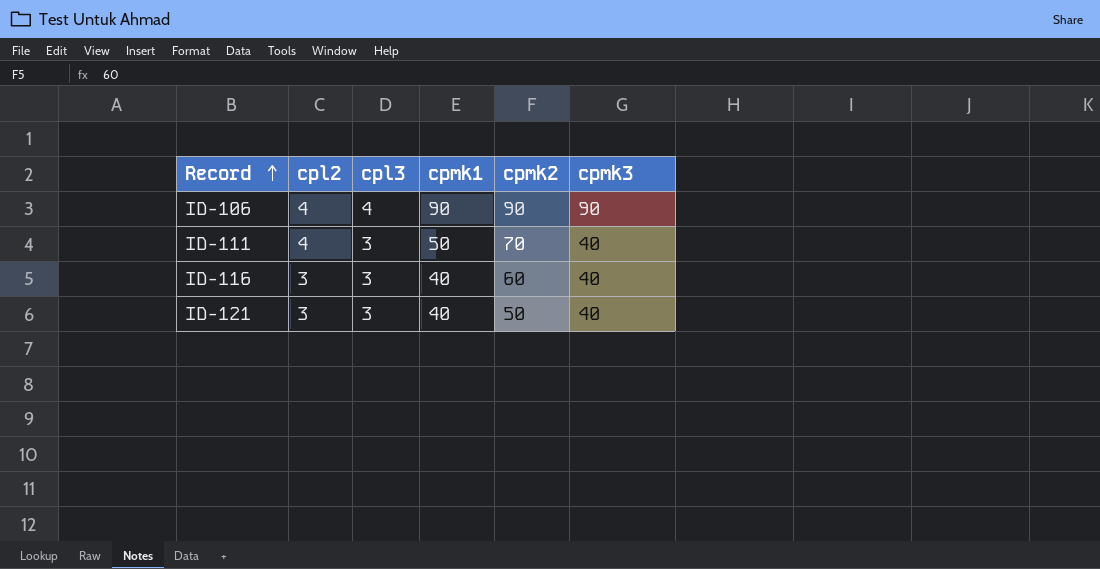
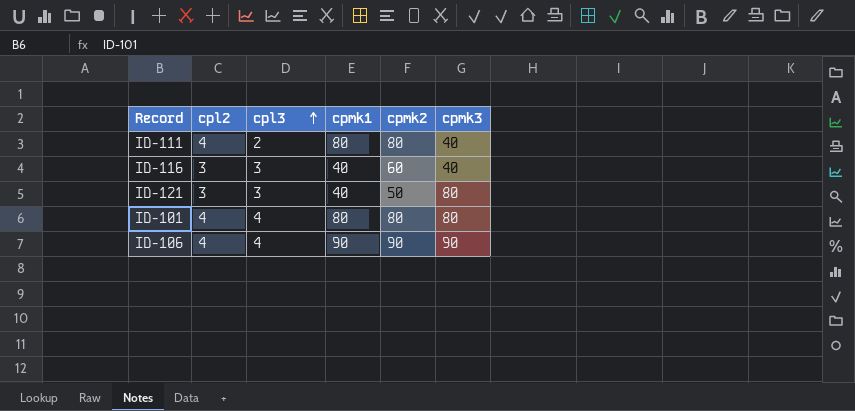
row order: Record ascending -> cpl3 ascending
ID-111 | cpl3: 3 -> 2
ID-111 | cpmk1: 50 -> 80
ID-111 | cpmk2: 70 -> 80
ID-121 | cpmk3: 40 -> 80
row ID-101: none -> 4 | 4 | 80 | 80 | 80

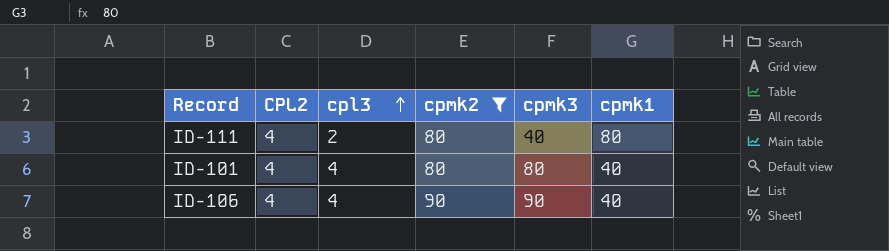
filter: none -> cpmk2 >= 80
column name: cpl2 -> CPL2
column cpmk1 | position: 4 -> 6
ID-101 | cpmk1: 80 -> 40
ID-106 | cpmk1: 90 -> 40

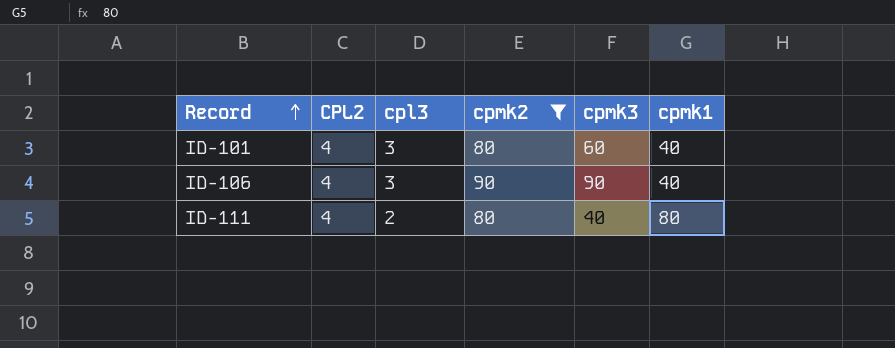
row order: cpl3 ascending -> Record ascending
ID-101 | cpl3: 4 -> 3
ID-101 | cpmk3: 80 -> 60
ID-106 | cpl3: 4 -> 3

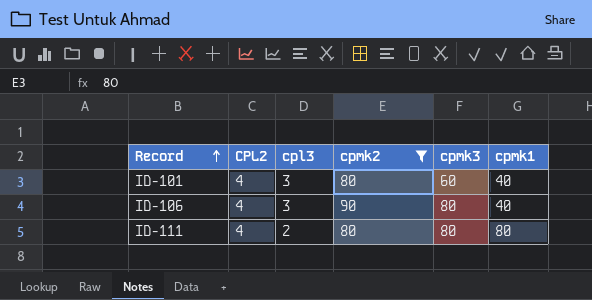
ID-106 | cpmk3: 90 -> 80
ID-111 | cpmk3: 40 -> 80

